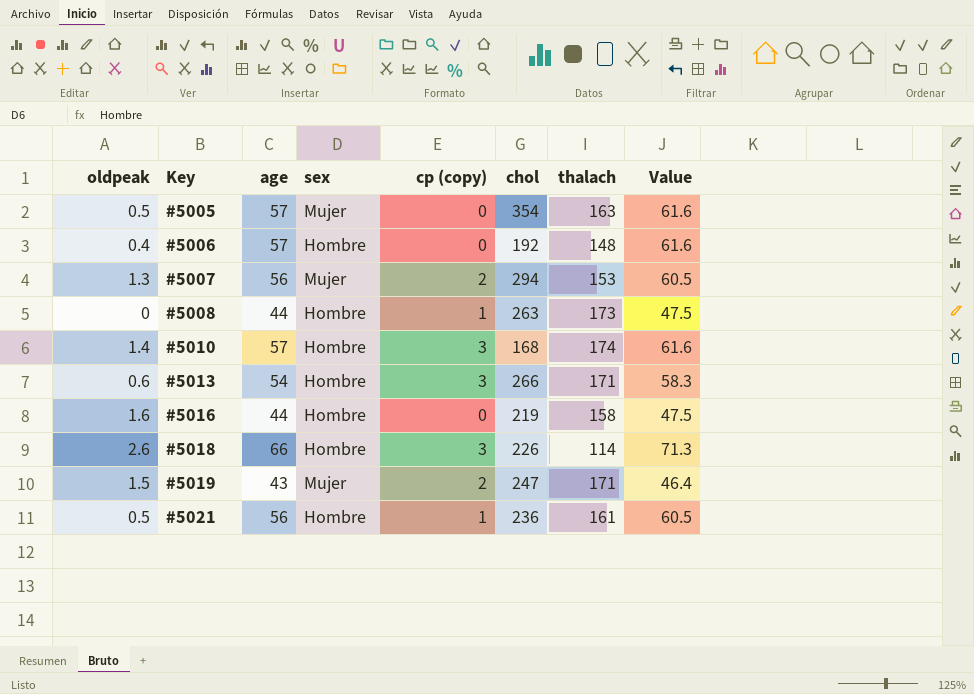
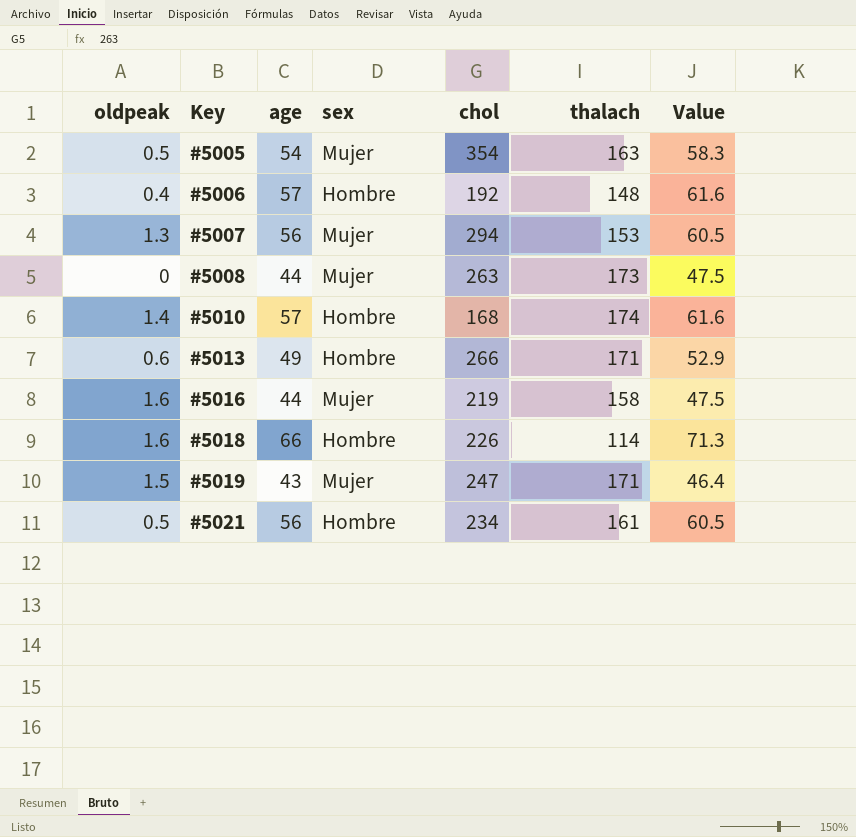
column cp (copy) | position: 5 -> none
#5005 | age: 57 -> 54
#5005 | Value: 61.6 -> 58.3
#5008 | sex: Hombre -> Mujer
#5013 | age: 54 -> 49
#5013 | Value: 58.3 -> 52.9
#5016 | sex: Hombre -> Mujer
#5018 | oldpeak: 2.6 -> 1.6
#5021 | chol: 236 -> 234

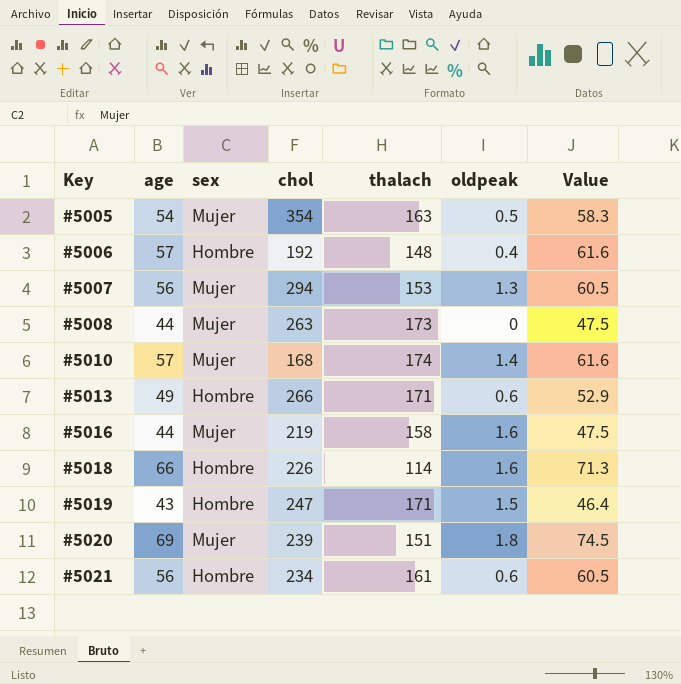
column oldpeak | position: 1 -> 6
#5010 | sex: Hombre -> Mujer
#5019 | sex: Mujer -> Hombre
row #5020: none -> 69 | Mujer | 239 | 151 | 1.8 | 74.5
#5021 | oldpeak: 0.5 -> 0.6

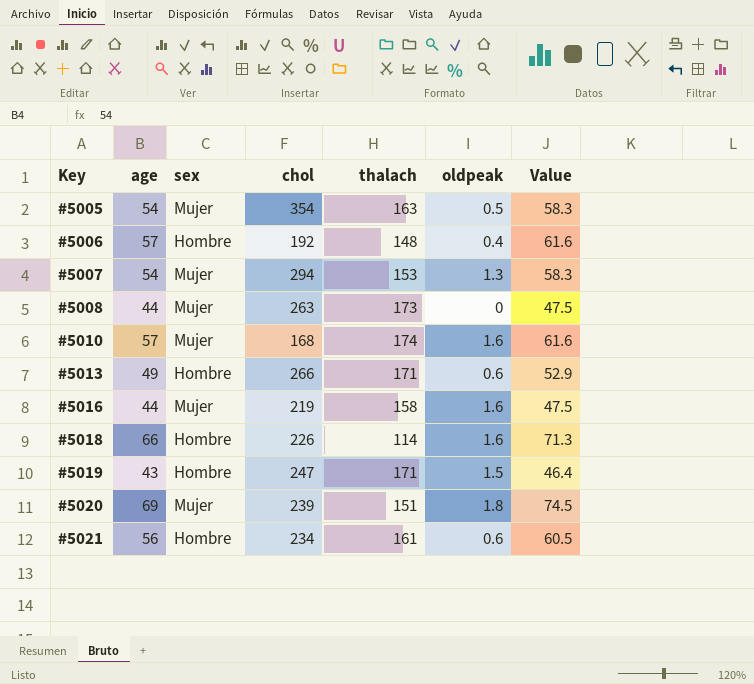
#5007 | age: 56 -> 54
#5007 | Value: 60.5 -> 58.3
#5010 | oldpeak: 1.4 -> 1.6

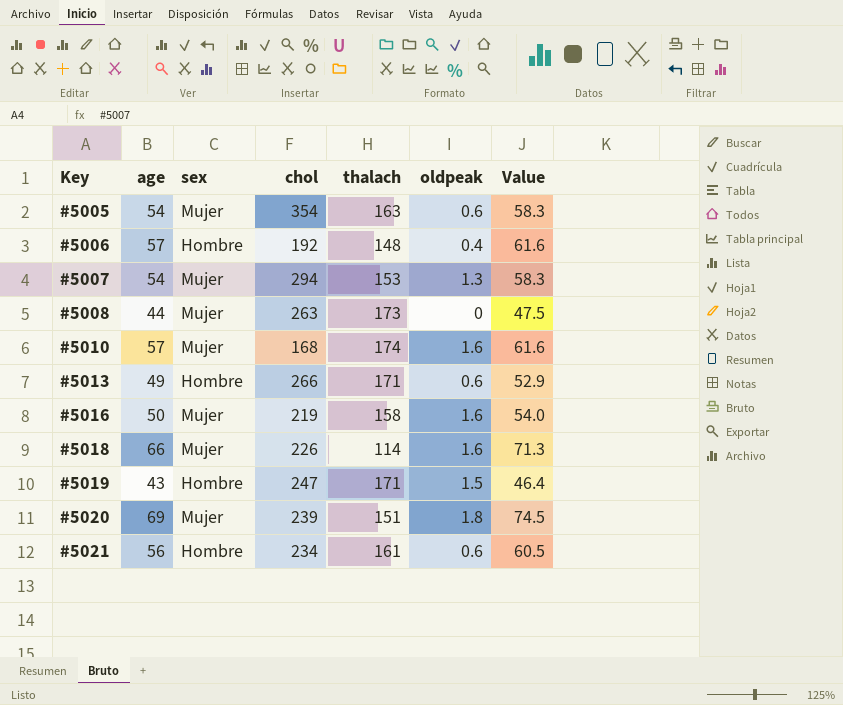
#5005 | oldpeak: 0.5 -> 0.6
#5016 | age: 44 -> 50
#5016 | Value: 47.5 -> 54.0
#5018 | sex: Hombre -> Mujer

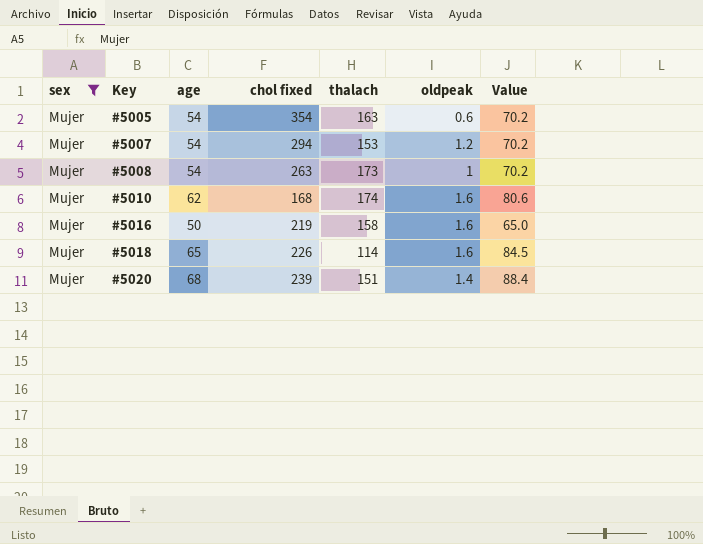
filter: none -> sex = Mujer
column sex | position: 3 -> 1
column name: chol -> chol fixed
column Value | formula: [age] * 1.08 -> [age] * 1.3
#5007 | oldpeak: 1.3 -> 1.2
#5008 | age: 44 -> 54
#5008 | oldpeak: 0 -> 1
#5010 | age: 57 -> 62
#5018 | age: 66 -> 65
#5020 | age: 69 -> 68
#5020 | oldpeak: 1.8 -> 1.4

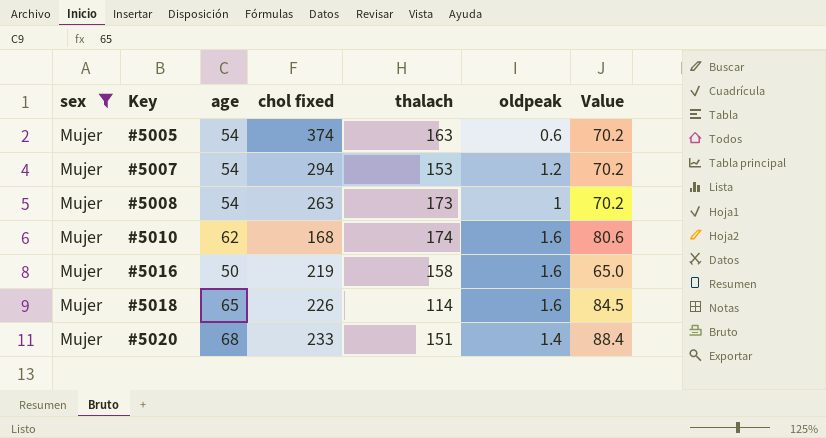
#5005 | chol fixed: 354 -> 374
#5020 | chol fixed: 239 -> 233

